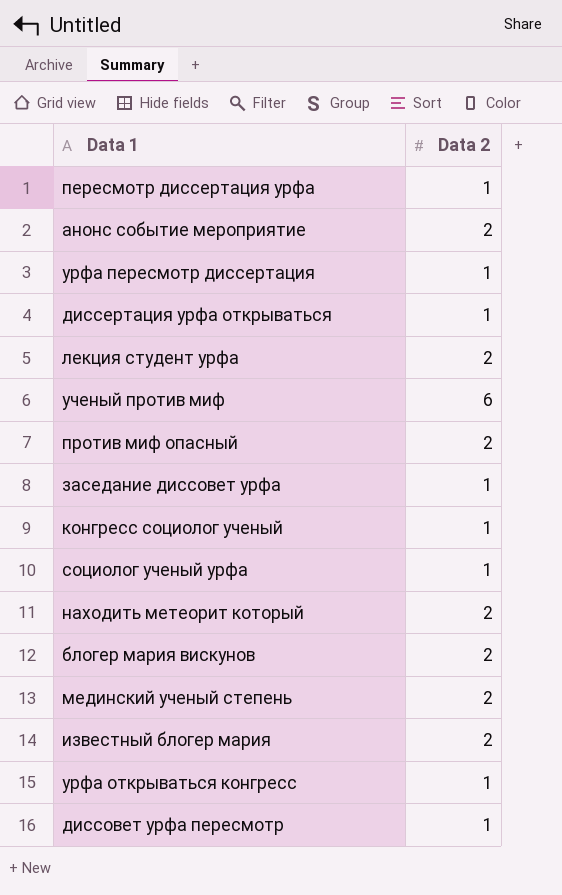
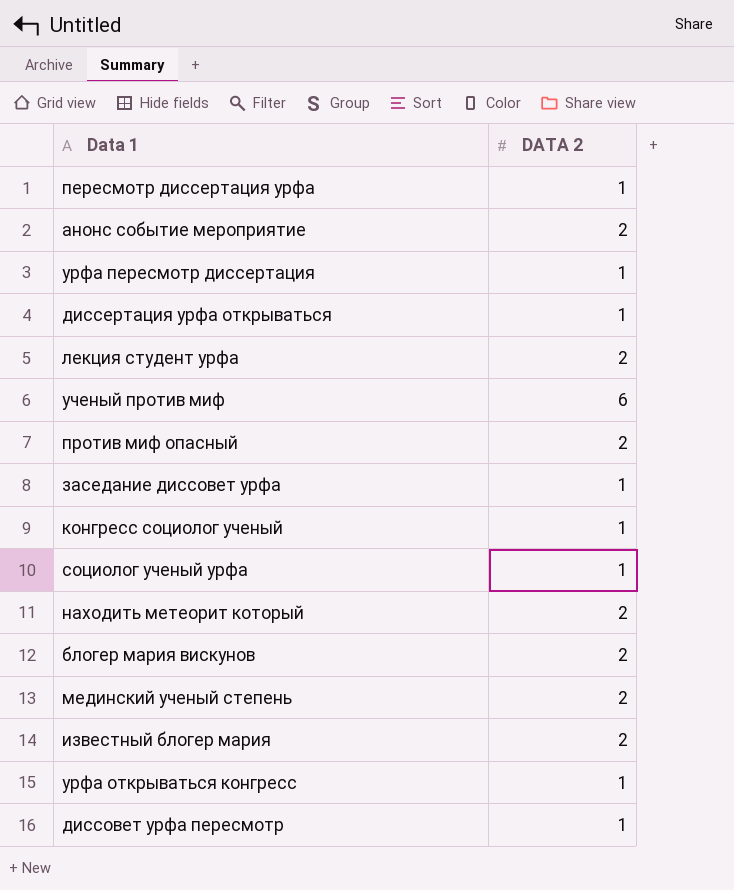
column name: Data 2 -> DATA 2

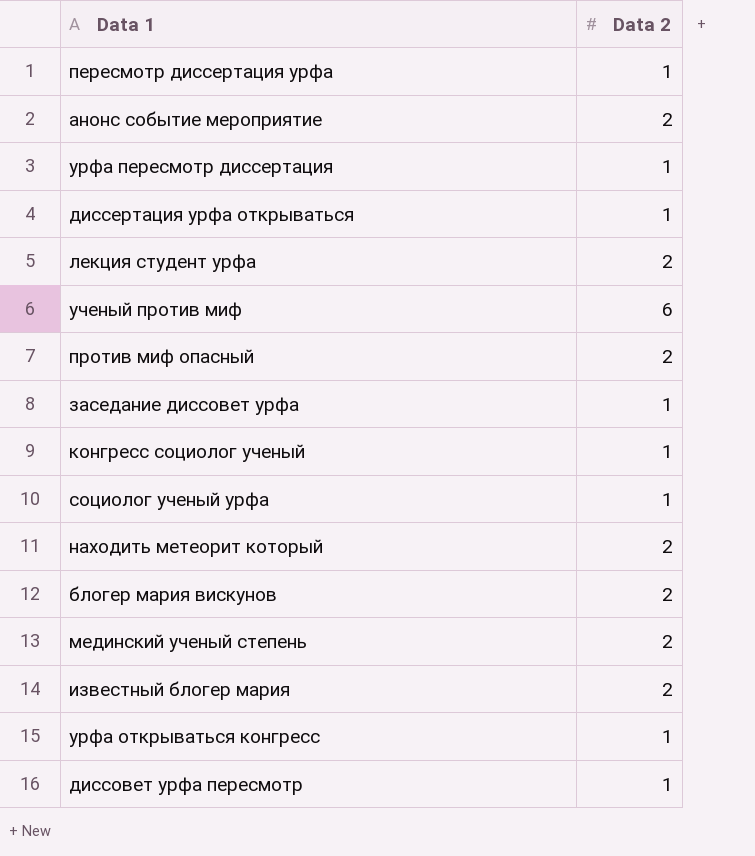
column name: DATA 2 -> Data 2

